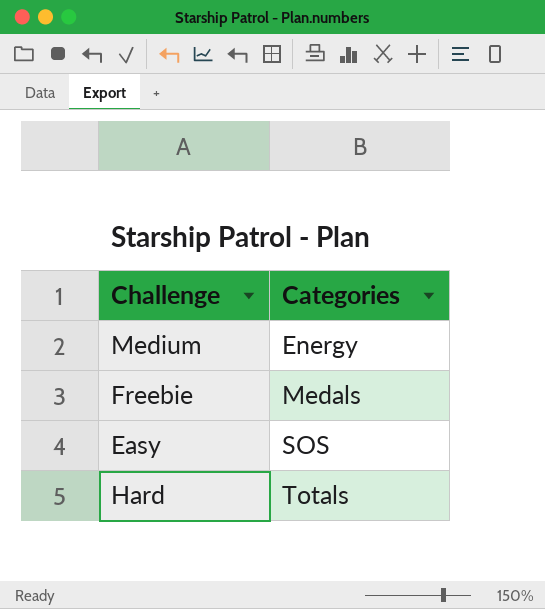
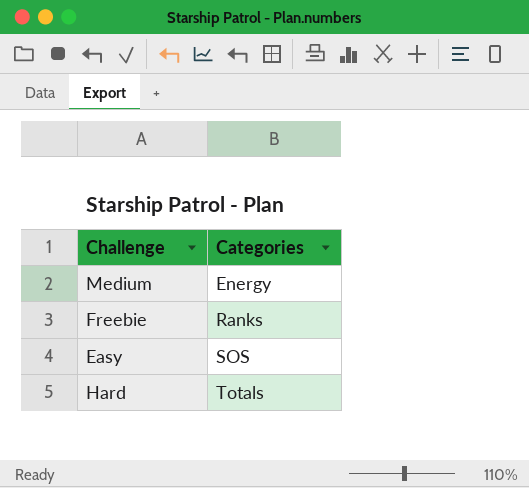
Freebie | Categories: Medals -> Ranks

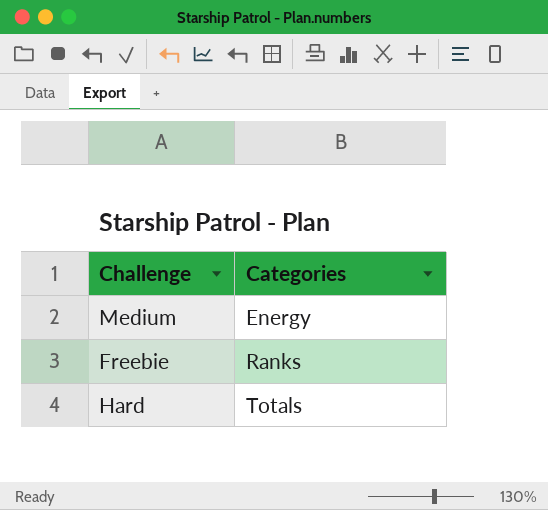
row Easy: SOS -> none

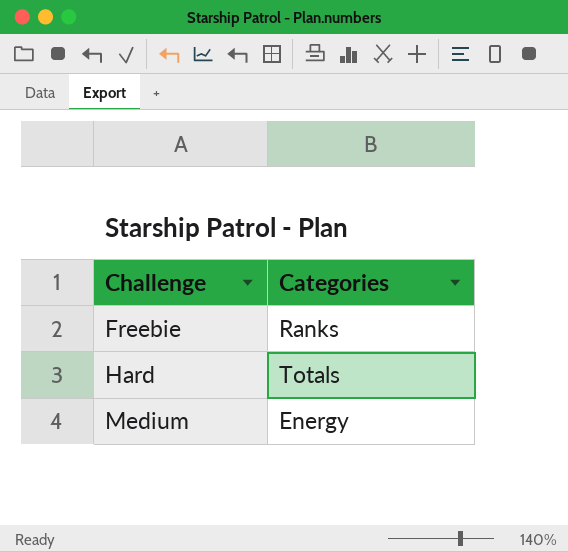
row order: Categories ascending -> Challenge ascending

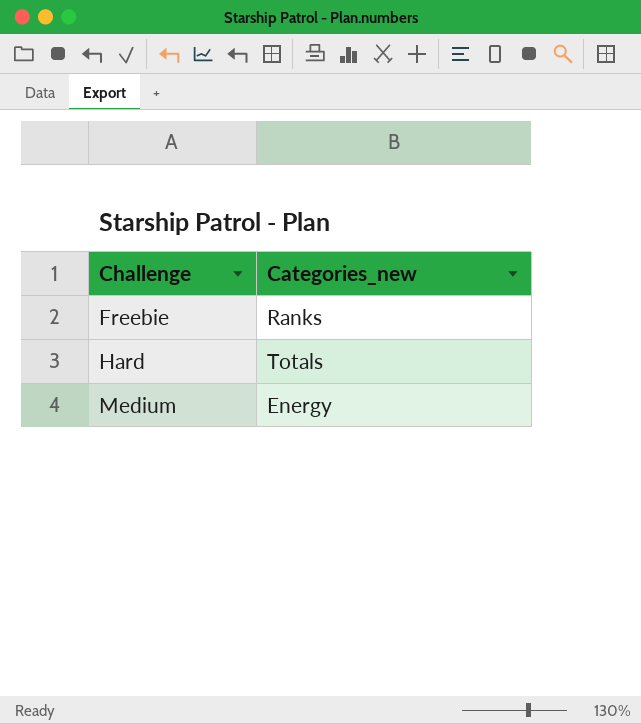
column name: Categories -> Categories_new

